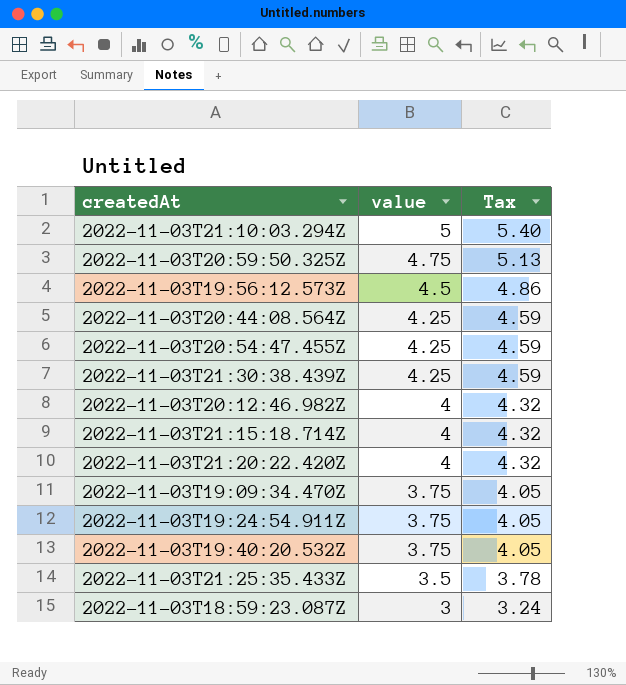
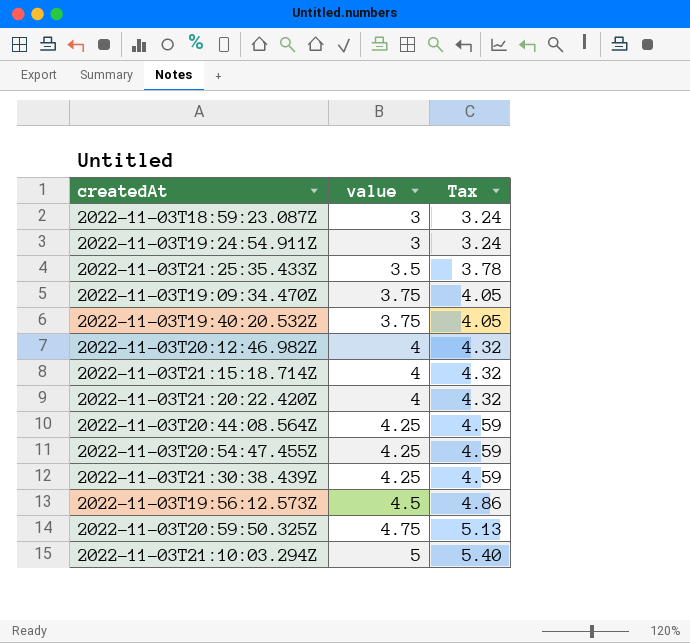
row order: value descending -> value ascending
2022-11-03T19:24:54.911Z | value: 3.75 -> 3
2022-11-03T19:24:54.911Z | Tax: 4.05 -> 3.24

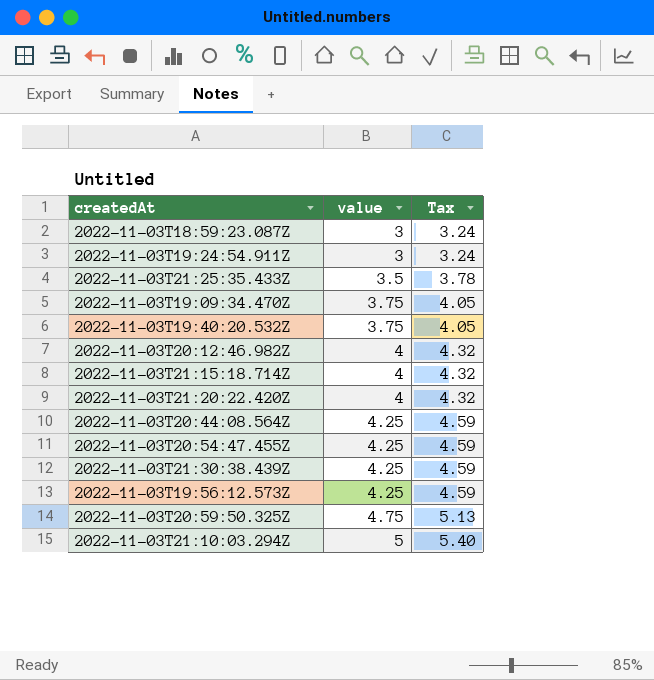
2022-11-03T19:56:12.573Z | value: 4.5 -> 4.25
2022-11-03T19:56:12.573Z | Tax: 4.86 -> 4.59

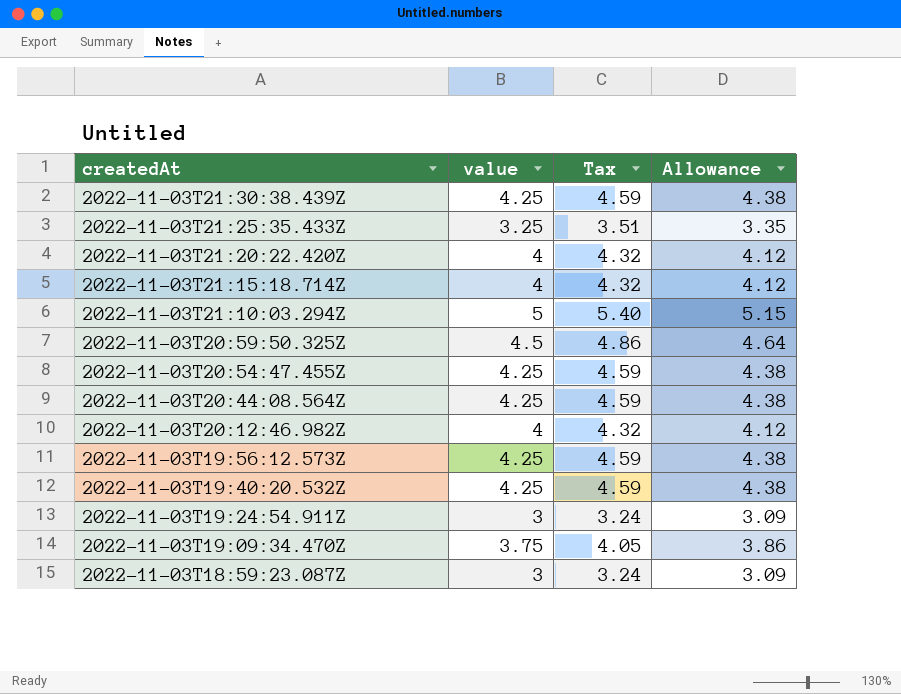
row order: value ascending -> createdAt descending
column Allowance | formula: none -> [value] * 1.03
2022-11-03T21:25:35.433Z | value: 3.5 -> 3.25
2022-11-03T21:25:35.433Z | Tax: 3.78 -> 3.51
2022-11-03T20:59:50.325Z | value: 4.75 -> 4.5
2022-11-03T20:59:50.325Z | Tax: 5.13 -> 4.86
2022-11-03T19:40:20.532Z | value: 3.75 -> 4.25
2022-11-03T19:40:20.532Z | Tax: 4.05 -> 4.59

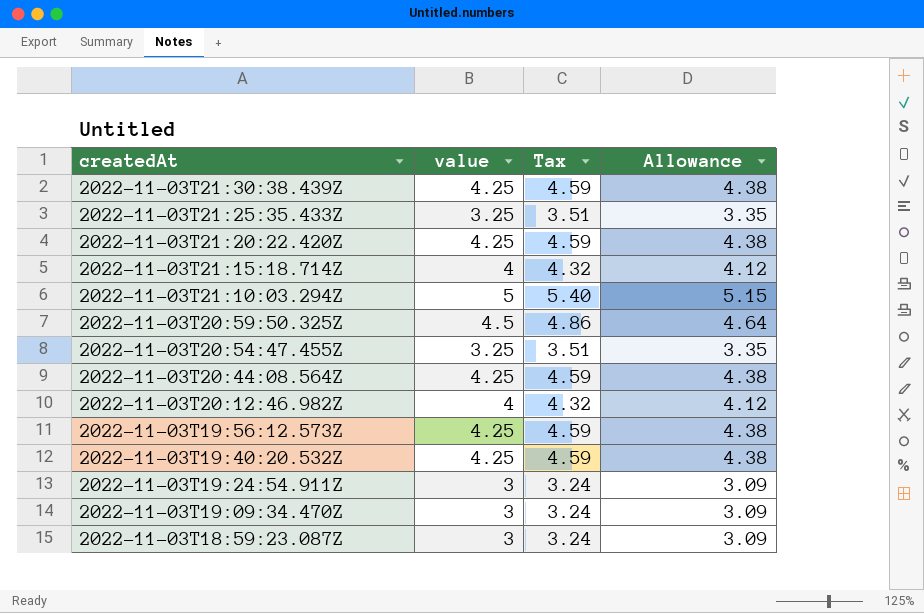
2022-11-03T21:20:22.420Z | value: 4 -> 4.25
2022-11-03T21:20:22.420Z | Tax: 4.32 -> 4.59
2022-11-03T21:20:22.420Z | Allowance: 4.12 -> 4.38
2022-11-03T20:54:47.455Z | value: 4.25 -> 3.25
2022-11-03T20:54:47.455Z | Tax: 4.59 -> 3.51
2022-11-03T20:54:47.455Z | Allowance: 4.38 -> 3.35
2022-11-03T19:09:34.470Z | value: 3.75 -> 3
2022-11-03T19:09:34.470Z | Tax: 4.05 -> 3.24
2022-11-03T19:09:34.470Z | Allowance: 3.86 -> 3.09

